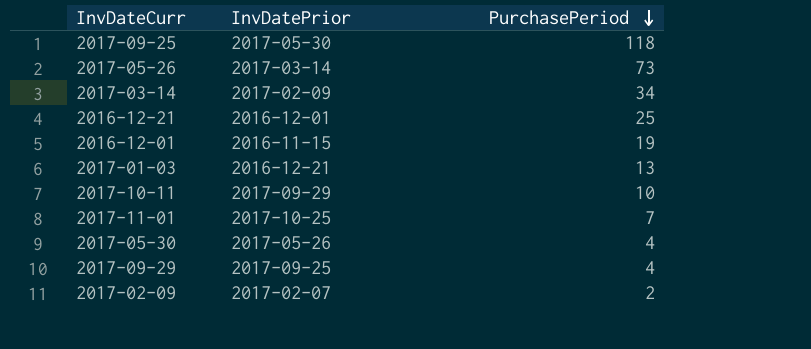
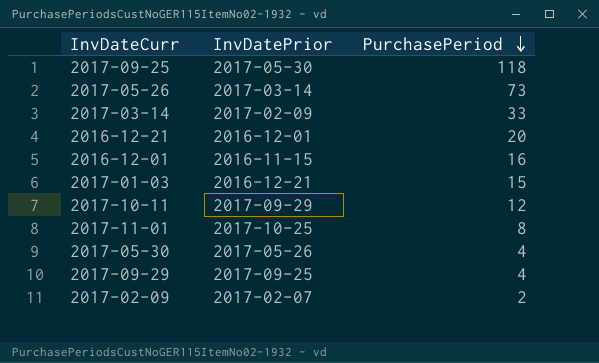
2017-03-14 | PurchasePeriod: 34 -> 33
2016-12-21 | PurchasePeriod: 25 -> 20
2016-12-01 | PurchasePeriod: 19 -> 16
2017-01-03 | PurchasePeriod: 13 -> 15
2017-10-11 | PurchasePeriod: 10 -> 12
2017-11-01 | PurchasePeriod: 7 -> 8

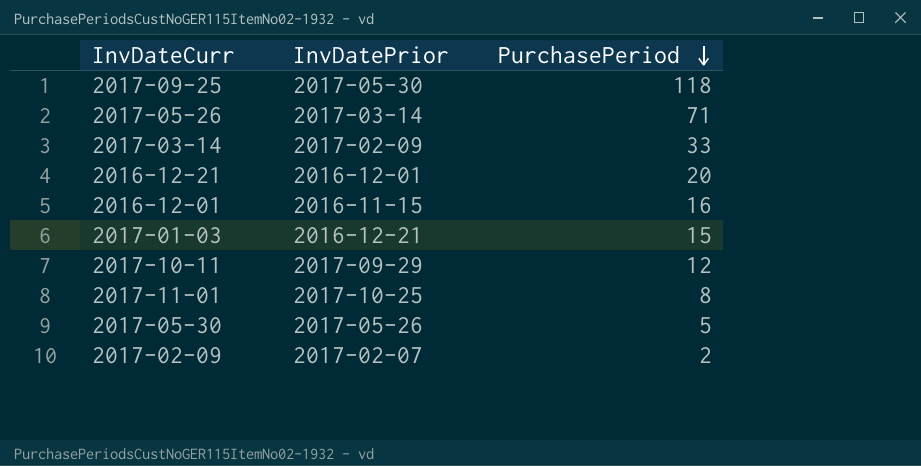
row 2017-09-29: 2017-09-25 | 4 -> none
2017-05-26 | PurchasePeriod: 73 -> 71
2017-05-30 | PurchasePeriod: 4 -> 5

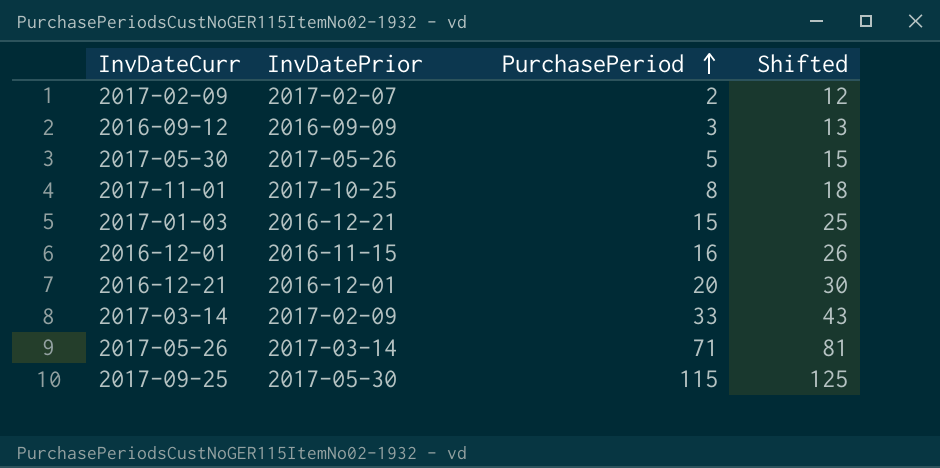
row order: PurchasePeriod descending -> PurchasePeriod ascending
column Shifted | formula: none -> [PurchasePeriod] + 10
row 2017-10-11: 2017-09-29 | 12 -> none
row 2016-09-12: none -> 2016-09-09 | 3 | 13
2017-09-25 | PurchasePeriod: 118 -> 115

